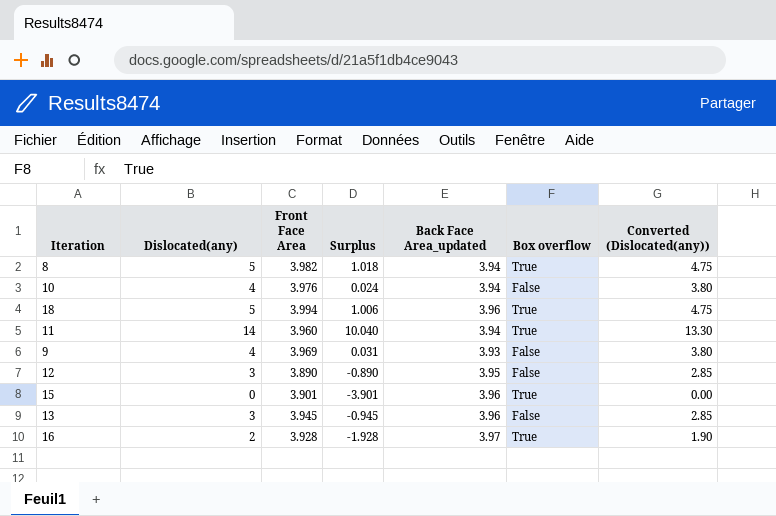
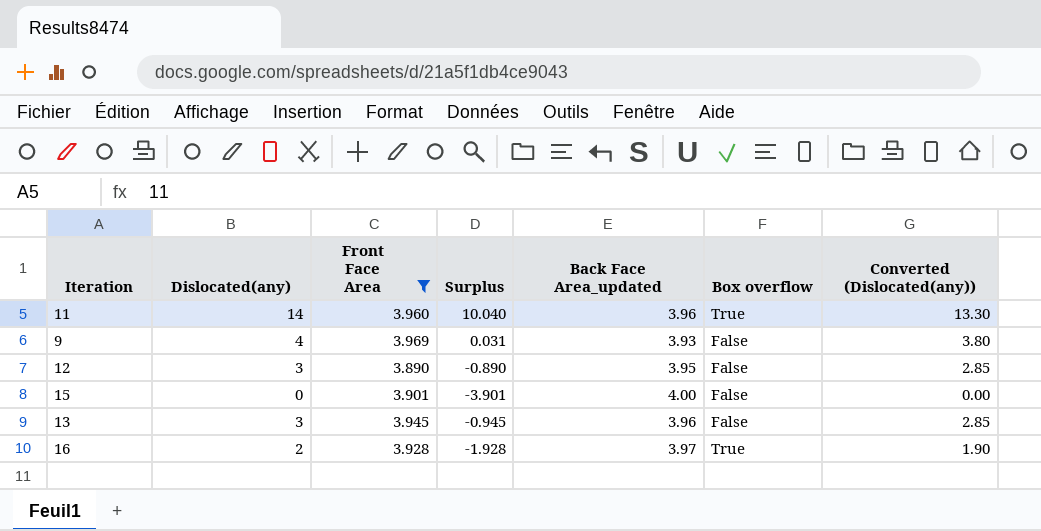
filter: none -> Front Face Area <= 3.969
11 | Back Face Area_updated: 3.94 -> 3.96
15 | Back Face Area_updated: 3.96 -> 4.00
15 | Box overflow: True -> False

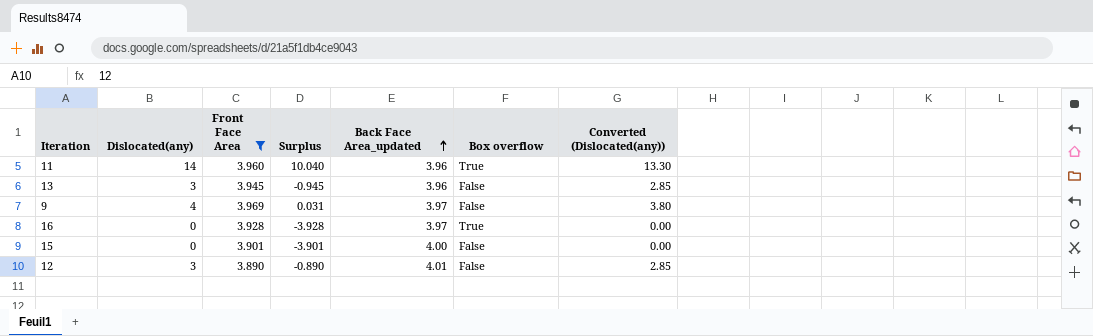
row order: none -> Back Face Area_updated ascending
9 | Back Face Area_updated: 3.93 -> 3.97
16 | Dislocated(any): 2 -> 0
16 | Surplus: -1.928 -> -3.928
16 | Converted (Dislocated(any)): 1.90 -> 0.00
12 | Back Face Area_updated: 3.95 -> 4.01

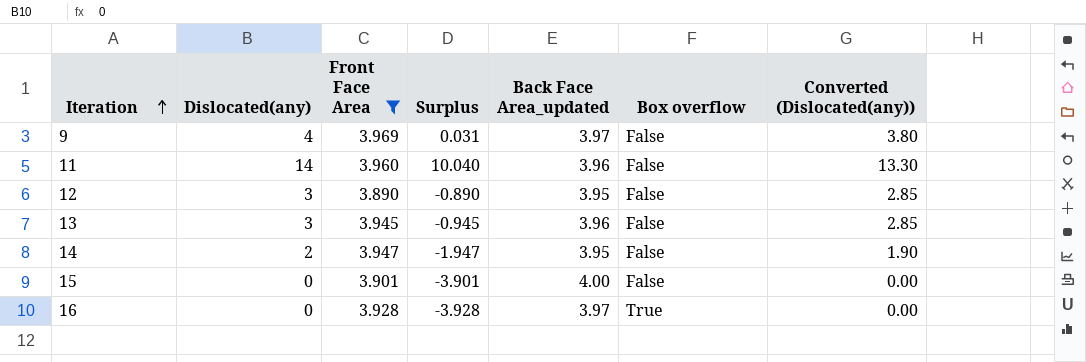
row order: Back Face Area_updated ascending -> Iteration ascending
11 | Box overflow: True -> False
12 | Back Face Area_updated: 4.01 -> 3.95
row 14: none -> 2 | 3.947 | -1.947 | 3.95 | False | 1.90

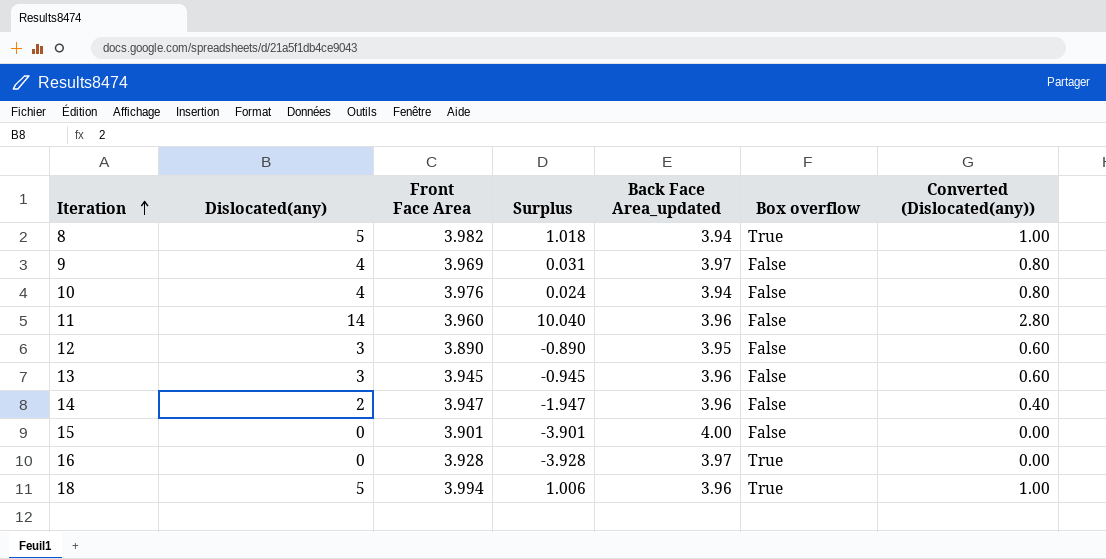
filter: Front Face Area <= 3.969 -> none
column Converted (Dislocated(any)) | formula: [Dislocated(any)] * 0.95 -> [Dislocated(any)] * 0.2
14 | Back Face Area_updated: 3.95 -> 3.96

